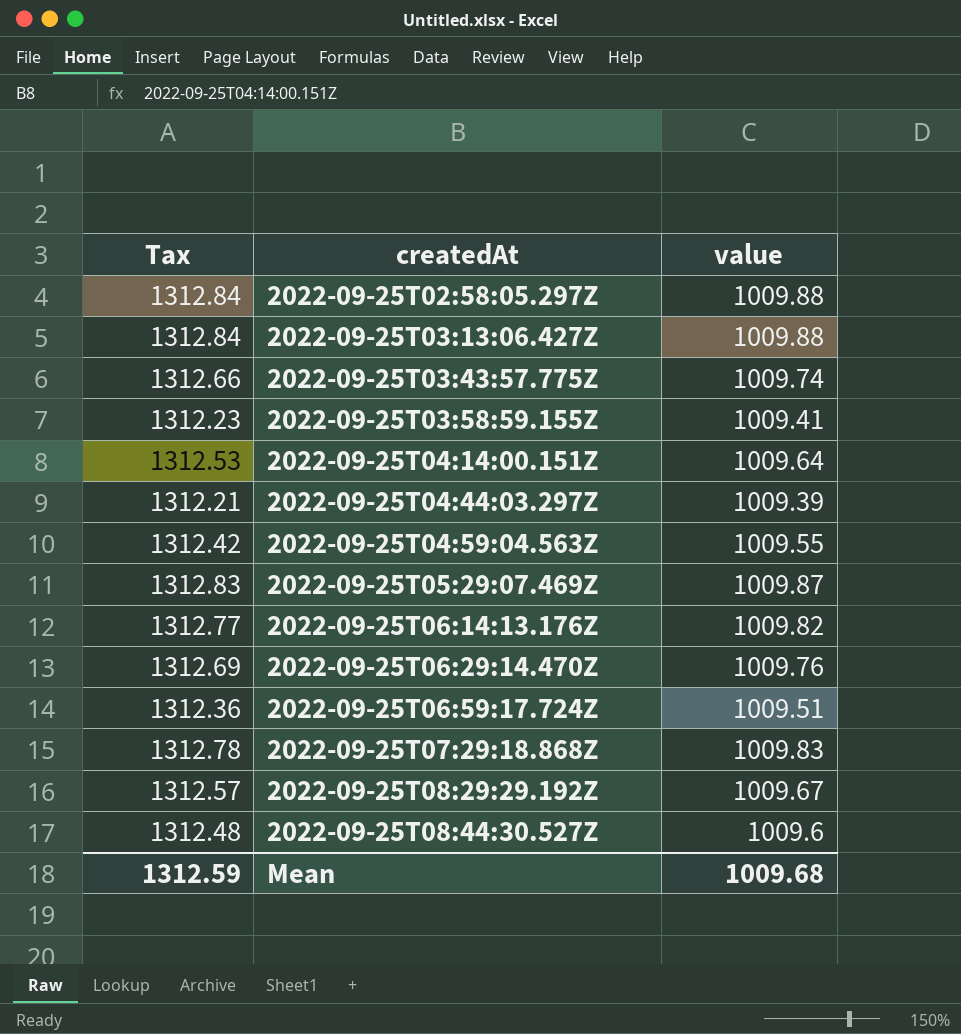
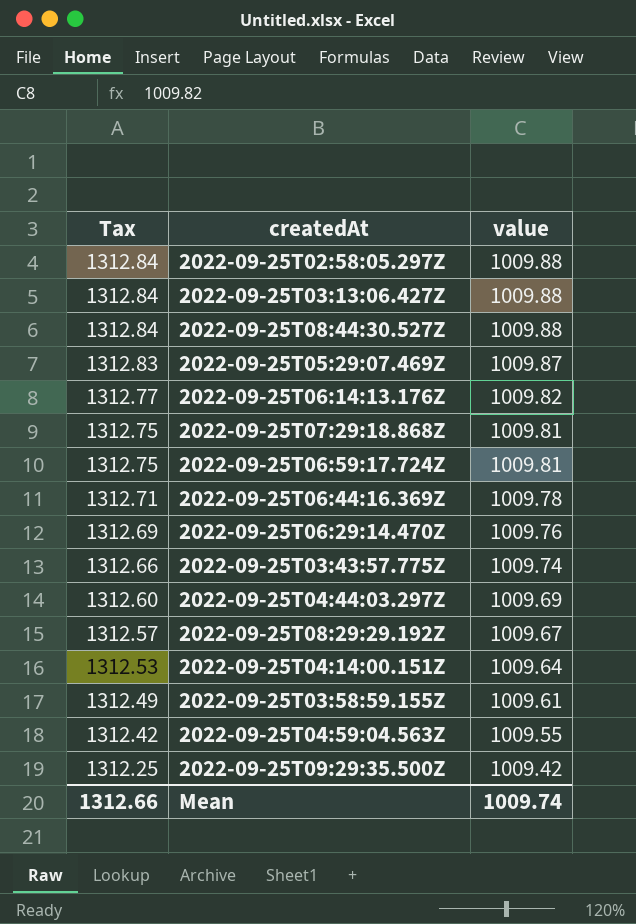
row order: createdAt ascending -> Tax descending
2022-09-25T08:44:30.527Z | Tax: 1312.48 -> 1312.84
2022-09-25T08:44:30.527Z | value: 1009.6 -> 1009.88
2022-09-25T07:29:18.868Z | Tax: 1312.78 -> 1312.75
2022-09-25T07:29:18.868Z | value: 1009.83 -> 1009.81
2022-09-25T06:59:17.724Z | Tax: 1312.36 -> 1312.75
2022-09-25T06:59:17.724Z | value: 1009.51 -> 1009.81
row 2022-09-25T06:44:16.369Z: none -> 1312.71 | 1009.78
2022-09-25T04:44:03.297Z | Tax: 1312.21 -> 1312.60
2022-09-25T04:44:03.297Z | value: 1009.39 -> 1009.69
2022-09-25T03:58:59.155Z | Tax: 1312.23 -> 1312.49
2022-09-25T03:58:59.155Z | value: 1009.41 -> 1009.61
row 2022-09-25T09:29:35.500Z: none -> 1312.25 | 1009.42
Mean | Tax: 1312.59 -> 1312.66
Mean | value: 1009.68 -> 1009.74

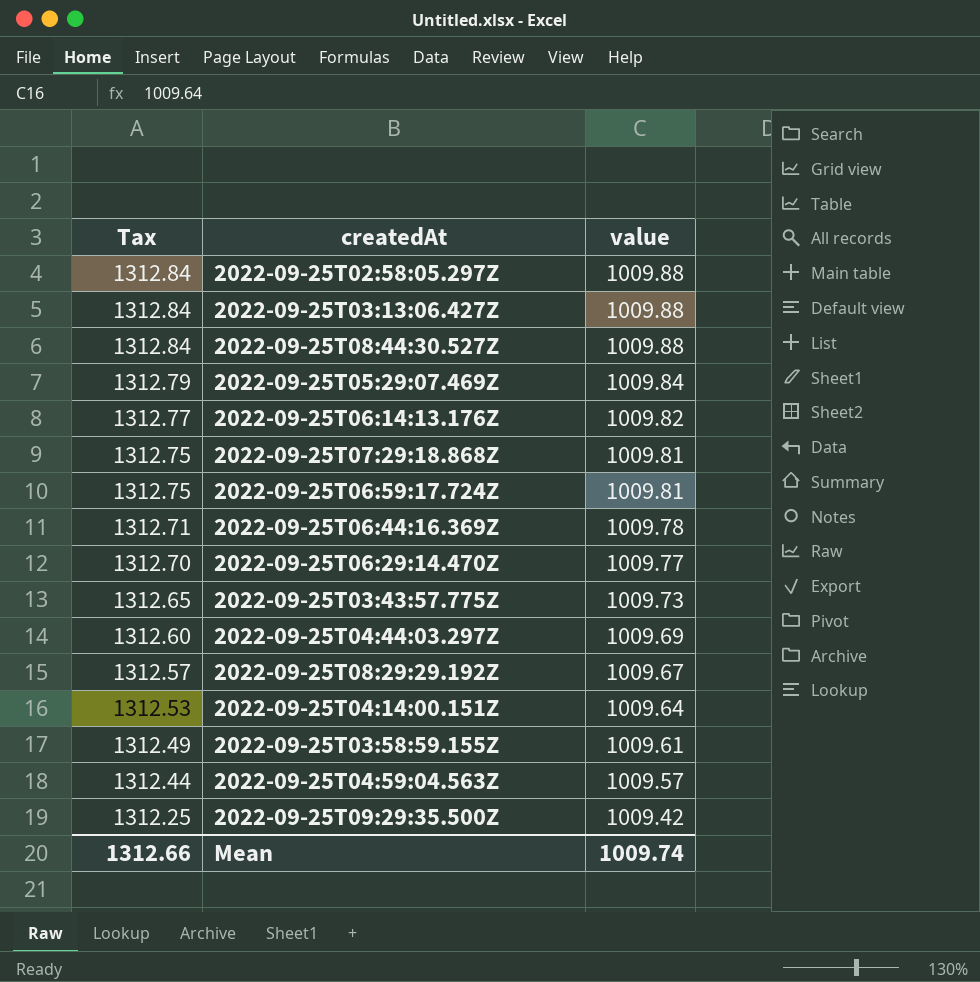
2022-09-25T05:29:07.469Z | Tax: 1312.83 -> 1312.79
2022-09-25T05:29:07.469Z | value: 1009.87 -> 1009.84
2022-09-25T06:29:14.470Z | Tax: 1312.69 -> 1312.70
2022-09-25T06:29:14.470Z | value: 1009.76 -> 1009.77
2022-09-25T03:43:57.775Z | Tax: 1312.66 -> 1312.65
2022-09-25T03:43:57.775Z | value: 1009.74 -> 1009.73
2022-09-25T04:59:04.563Z | Tax: 1312.42 -> 1312.44
2022-09-25T04:59:04.563Z | value: 1009.55 -> 1009.57

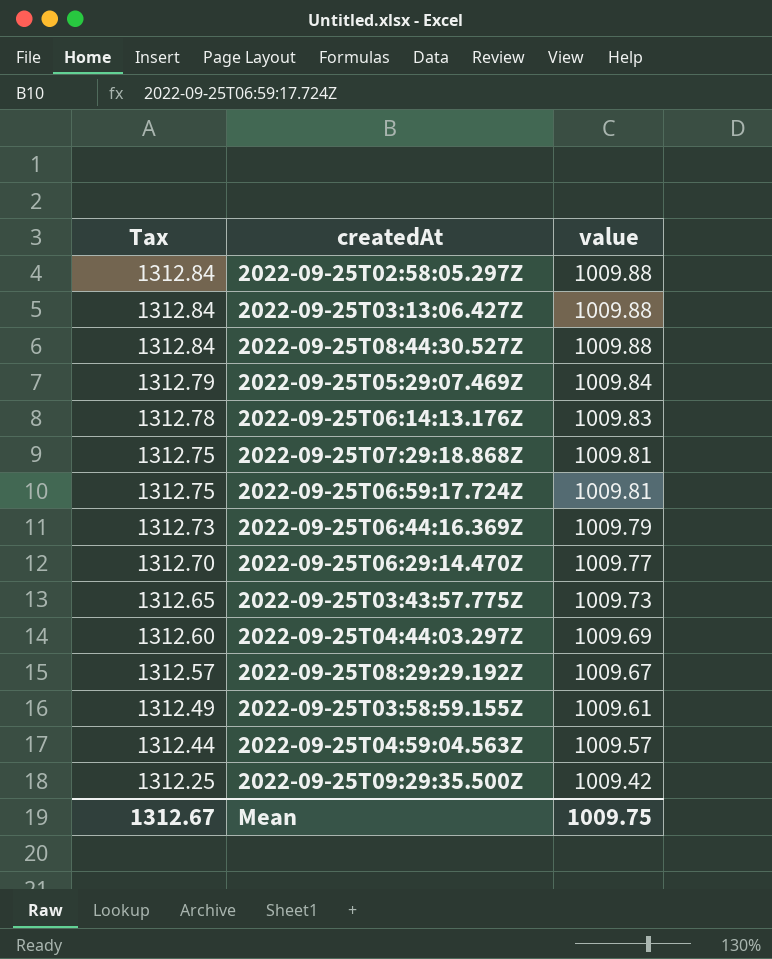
row 2022-09-25T04:14:00.151Z: 1312.53 | 1009.64 -> none
2022-09-25T06:14:13.176Z | Tax: 1312.77 -> 1312.78
2022-09-25T06:14:13.176Z | value: 1009.82 -> 1009.83
2022-09-25T06:44:16.369Z | Tax: 1312.71 -> 1312.73
2022-09-25T06:44:16.369Z | value: 1009.78 -> 1009.79
Mean | Tax: 1312.66 -> 1312.67
Mean | value: 1009.74 -> 1009.75

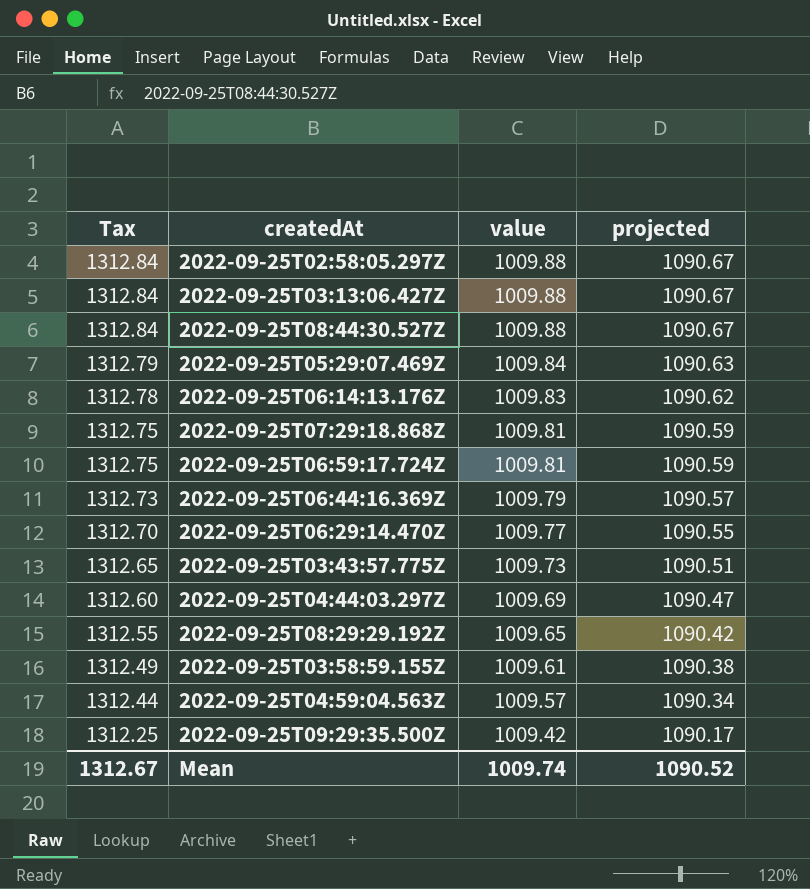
column projected | formula: none -> [value] * 1.08
2022-09-25T08:29:29.192Z | Tax: 1312.57 -> 1312.55
2022-09-25T08:29:29.192Z | value: 1009.67 -> 1009.65
Mean | value: 1009.75 -> 1009.74

